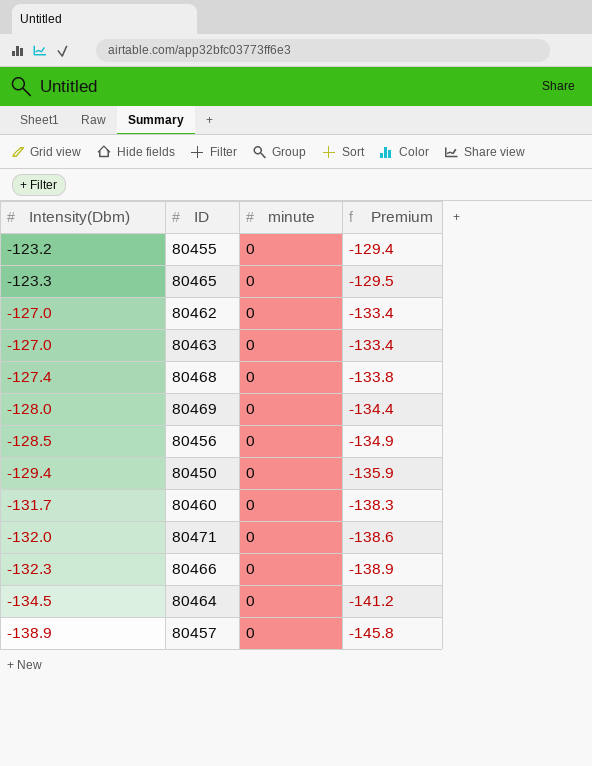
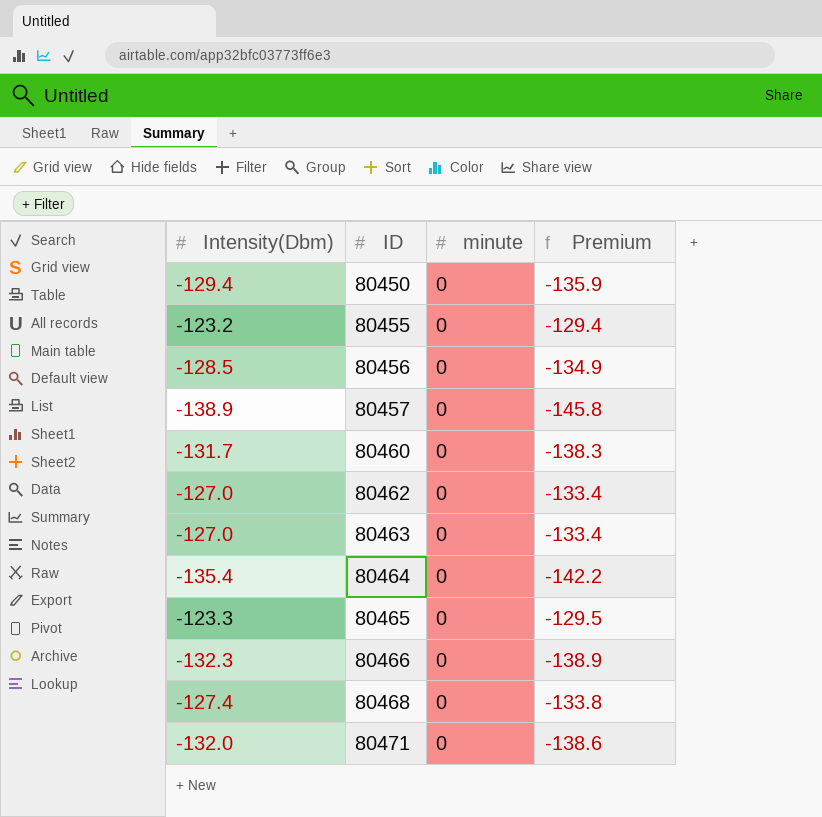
row order: Intensity(Dbm) descending -> ID ascending
row 80469: -128.0 | 0 | -134.4 -> none
80464 | Intensity(Dbm): -134.5 -> -135.4
80464 | Premium: -141.2 -> -142.2

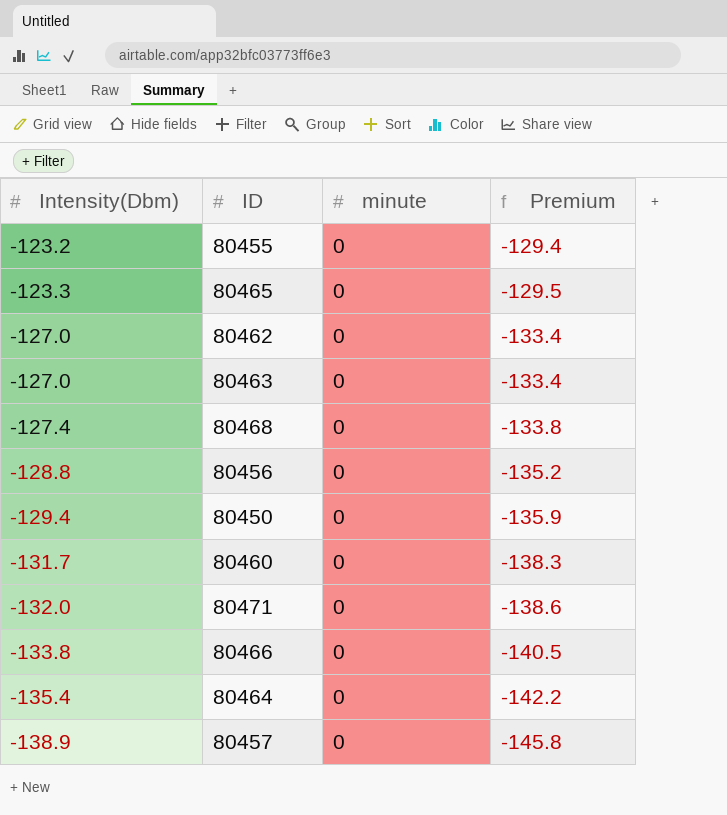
row order: ID ascending -> Intensity(Dbm) descending
80456 | Intensity(Dbm): -128.5 -> -128.8
80456 | Premium: -134.9 -> -135.2
80466 | Intensity(Dbm): -132.3 -> -133.8
80466 | Premium: -138.9 -> -140.5

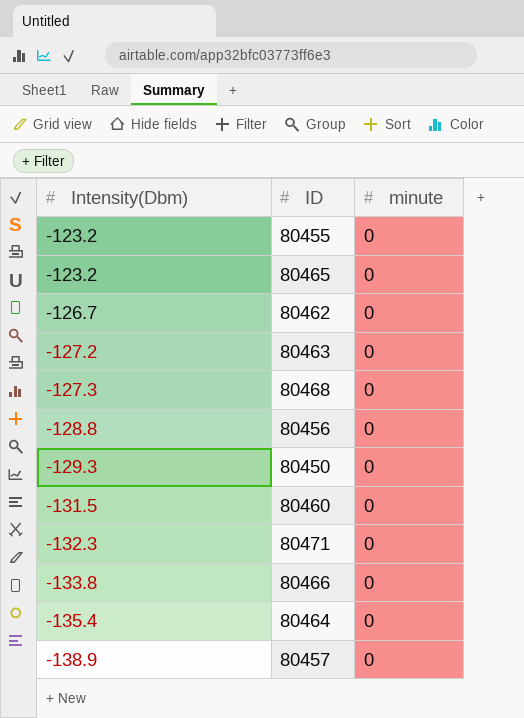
column Premium | formula: [Intensity(Dbm)] * 1.05 -> none
80465 | Intensity(Dbm): -123.3 -> -123.2
80462 | Intensity(Dbm): -127.0 -> -126.7
80463 | Intensity(Dbm): -127.0 -> -127.2
80468 | Intensity(Dbm): -127.4 -> -127.3
80450 | Intensity(Dbm): -129.4 -> -129.3
80460 | Intensity(Dbm): -131.7 -> -131.5
80471 | Intensity(Dbm): -132.0 -> -132.3

